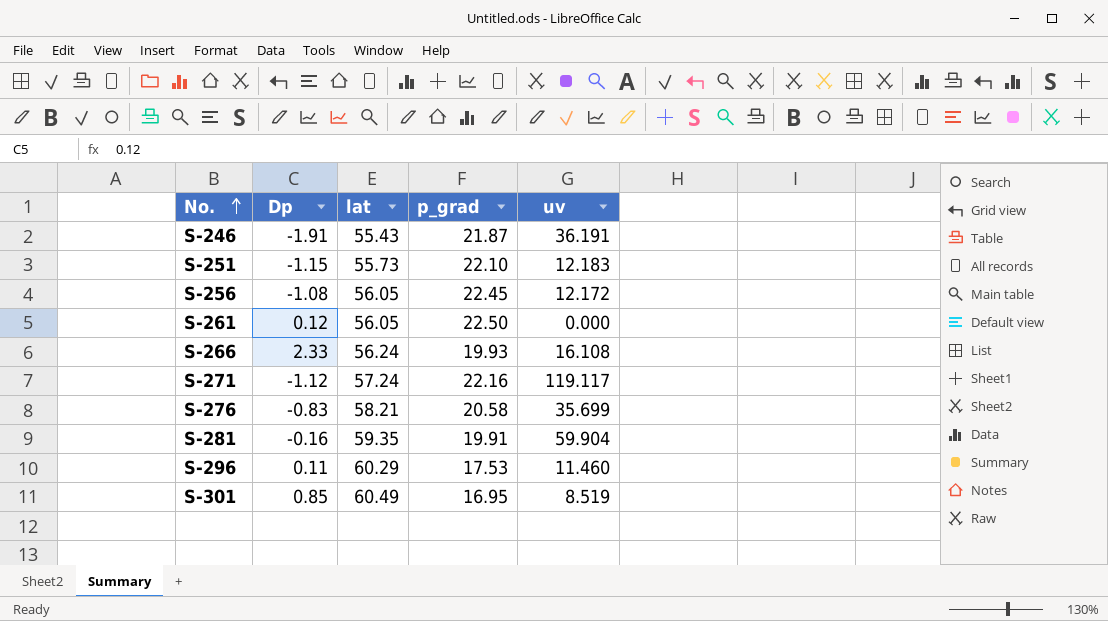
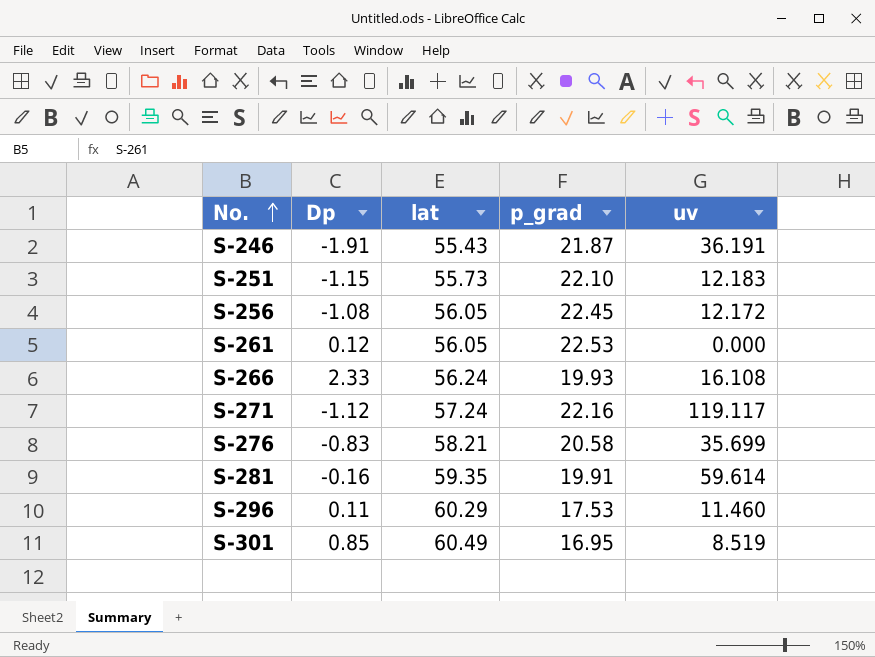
S-261 | p_grad: 22.50 -> 22.53
S-281 | uv: 59.904 -> 59.614

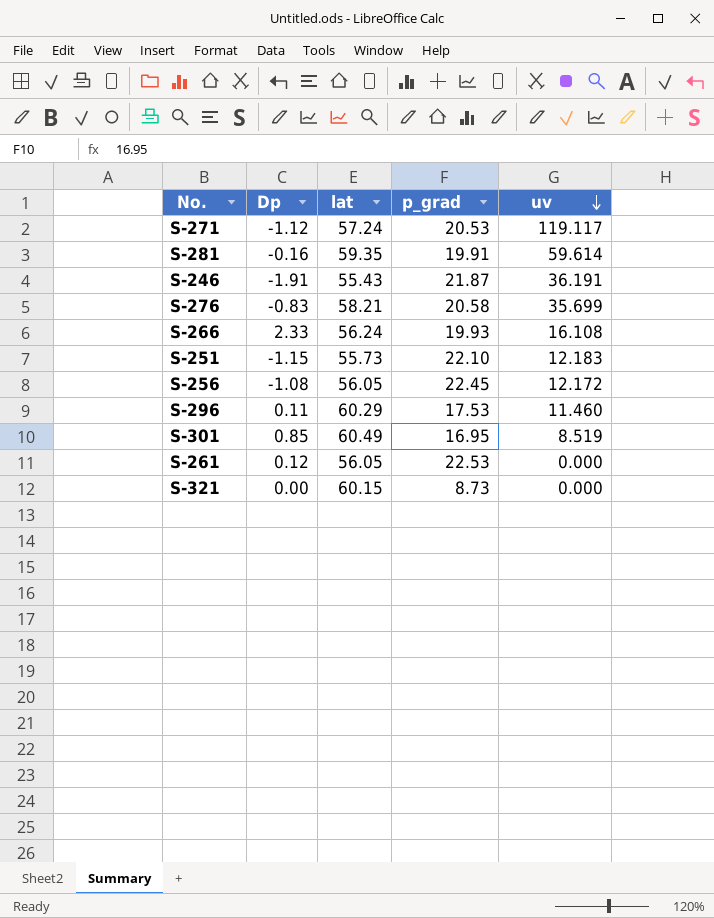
row order: No. ascending -> uv descending
S-271 | p_grad: 22.16 -> 20.53
row S-321: none -> 0.00 | 60.15 | 8.73 | 0.000

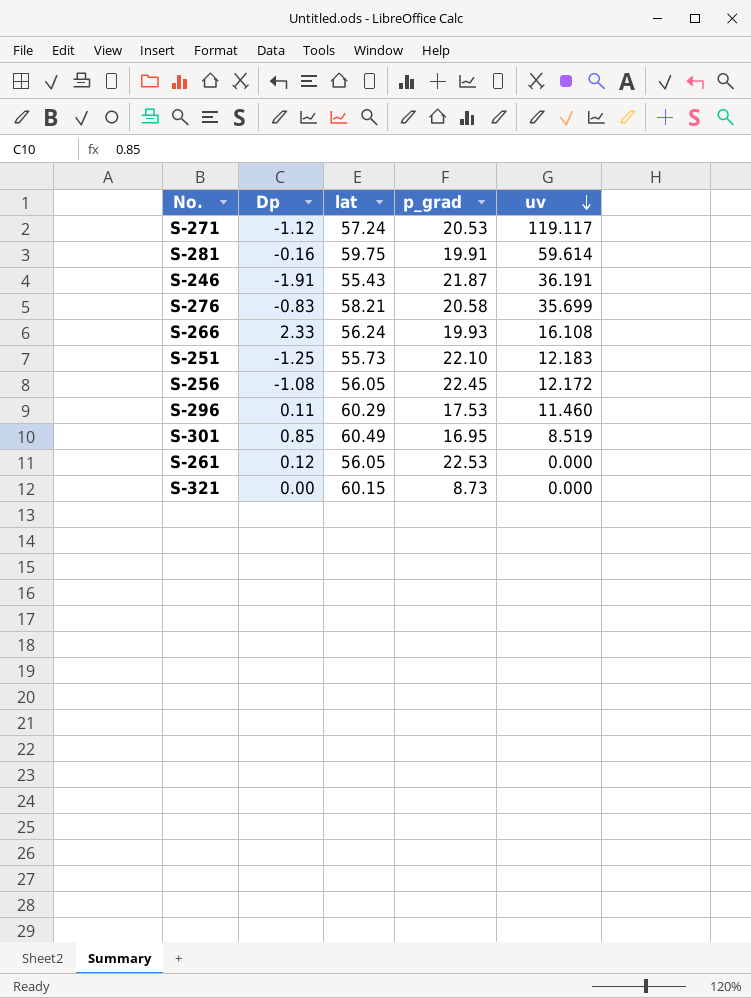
S-281 | lat: 59.35 -> 59.75
S-251 | Dp: -1.15 -> -1.25

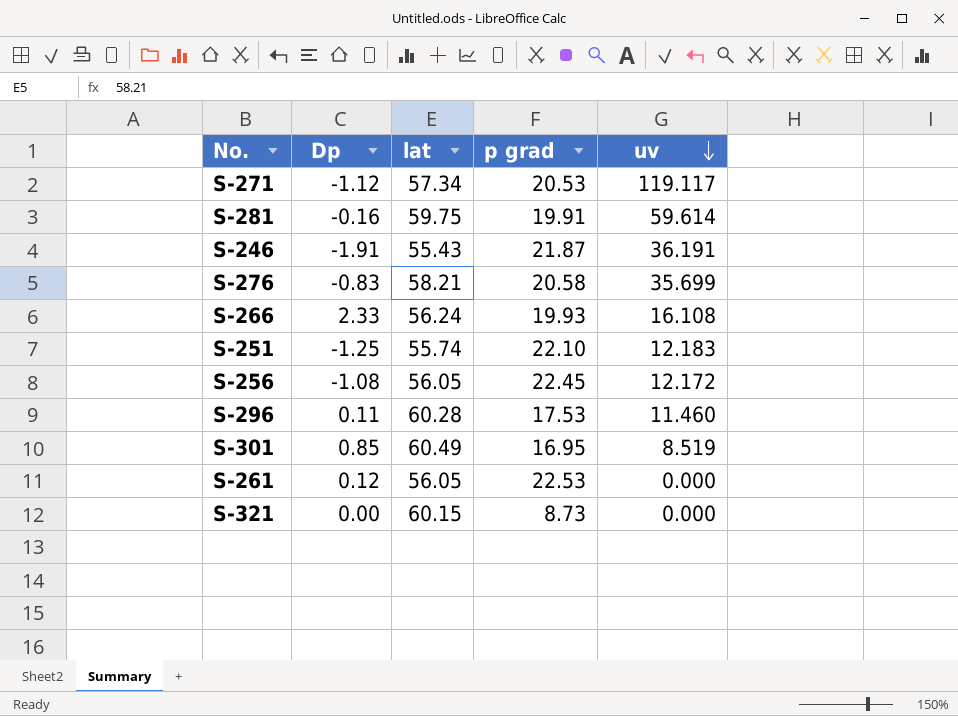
column name: p_grad -> p grad
S-271 | lat: 57.24 -> 57.34
S-251 | lat: 55.73 -> 55.74
S-296 | lat: 60.29 -> 60.28

